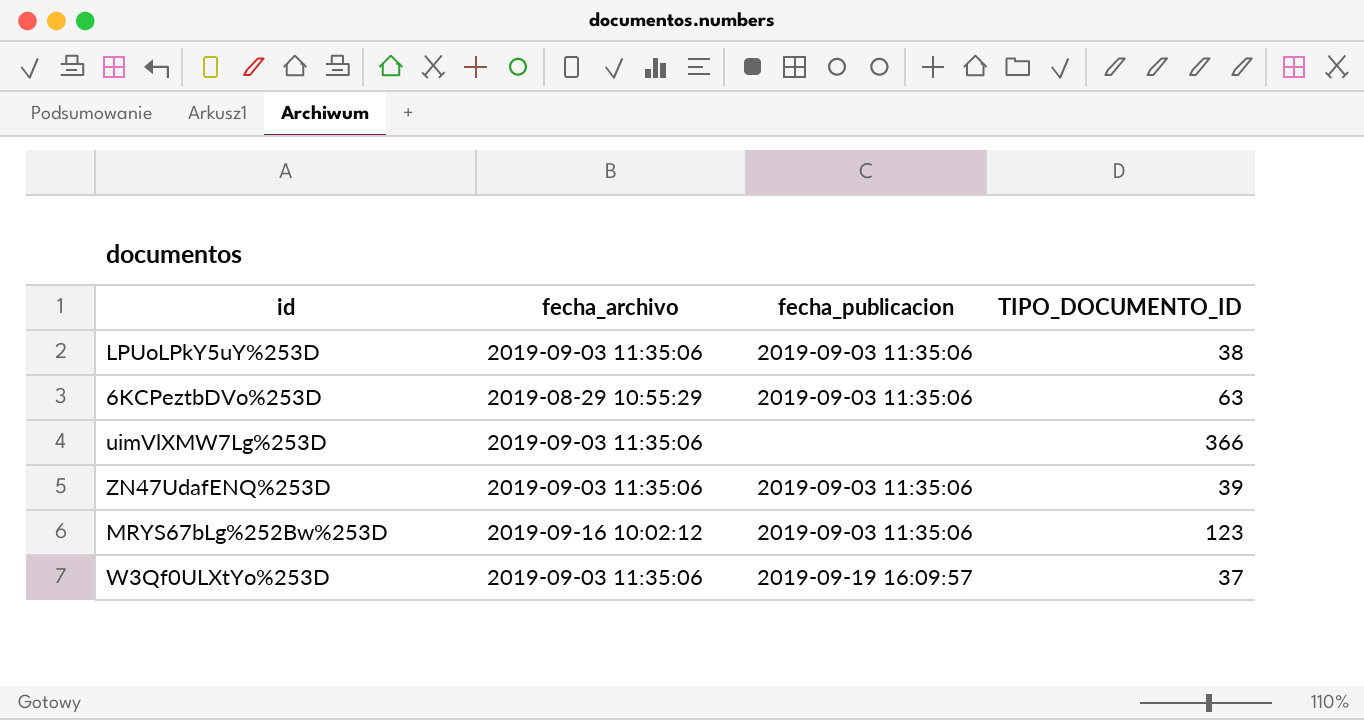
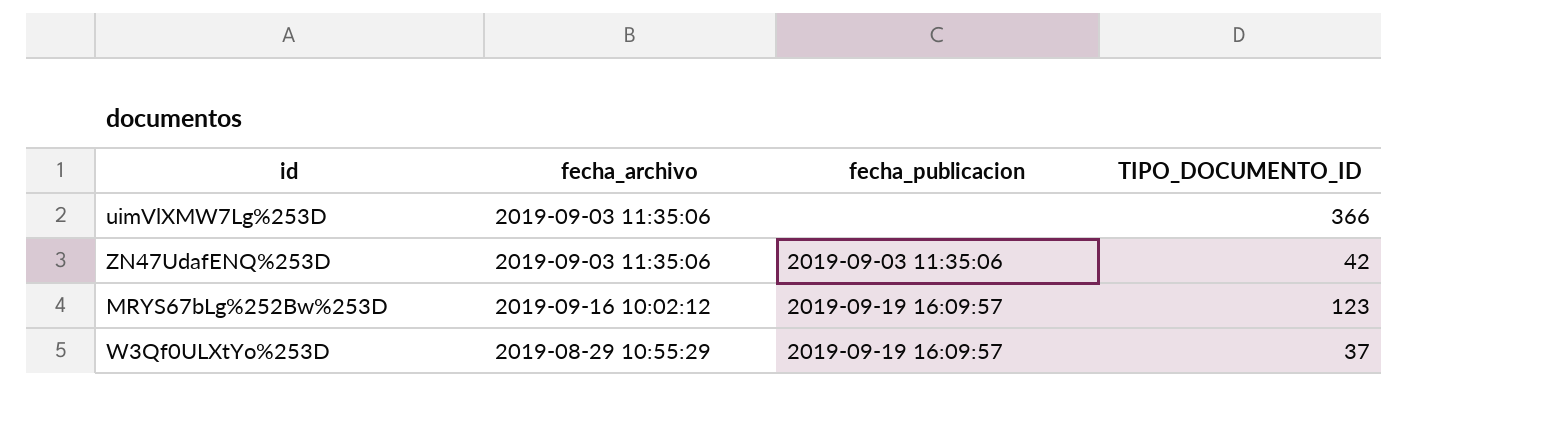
row LPUoLPkY5uY%253D: 2019-09-03 11:35:06 | 2019-09-03 11:35:06 | 38 -> none
row 6KCPeztbDVo%253D: 2019-08-29 10:55:29 | 2019-09-03 11:35:06 | 63 -> none
ZN47UdafENQ%253D | TIPO_DOCUMENTO_ID: 39 -> 42
MRYS67bLg%252Bw%253D | fecha_publicacion: 2019-09-03 11:35:06 -> 2019-09-19 16:09:57
W3Qf0ULXtYo%253D | fecha_archivo: 2019-09-03 11:35:06 -> 2019-08-29 10:55:29

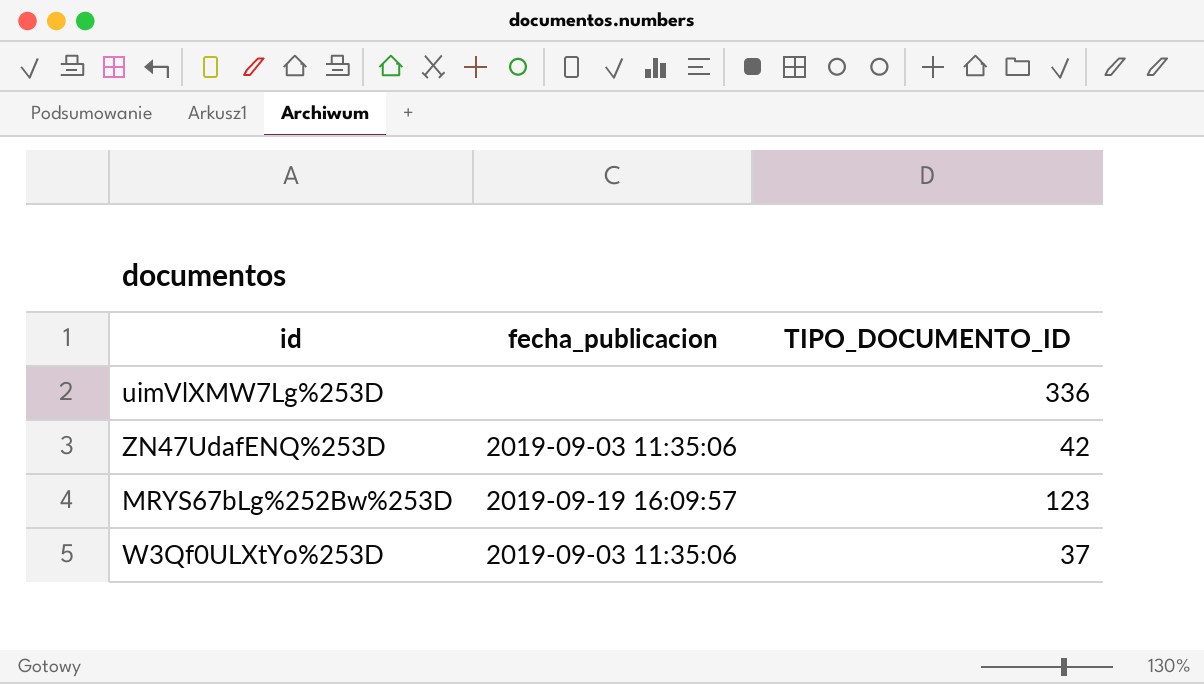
column fecha_archivo | position: 2 -> none
uimVlXMW7Lg%253D | TIPO_DOCUMENTO_ID: 366 -> 336
W3Qf0ULXtYo%253D | fecha_publicacion: 2019-09-19 16:09:57 -> 2019-09-03 11:35:06

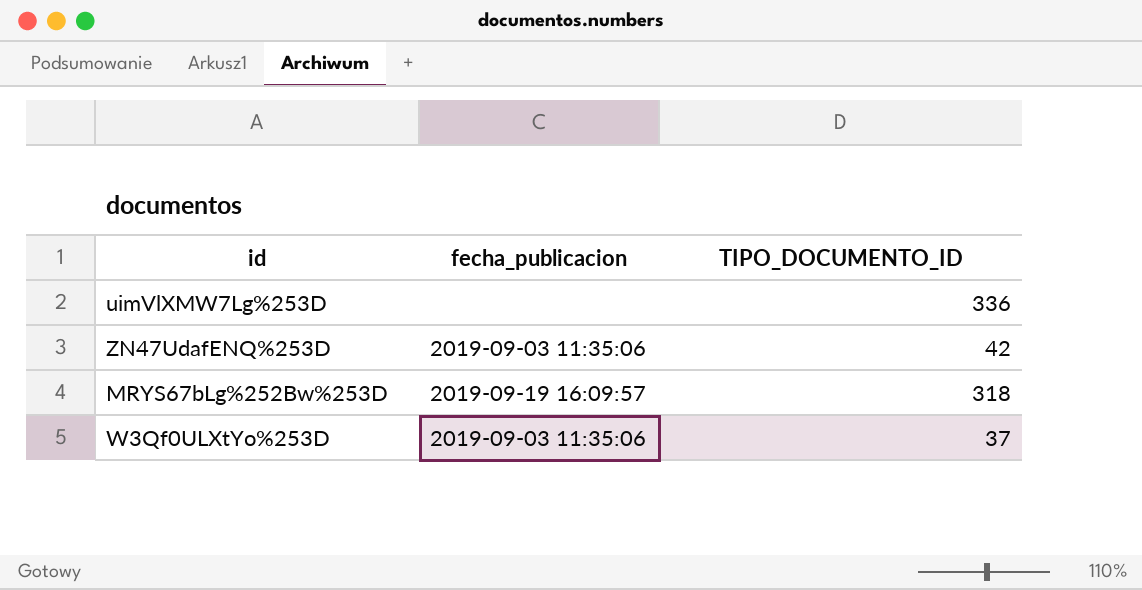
MRYS67bLg%252Bw%253D | TIPO_DOCUMENTO_ID: 123 -> 318

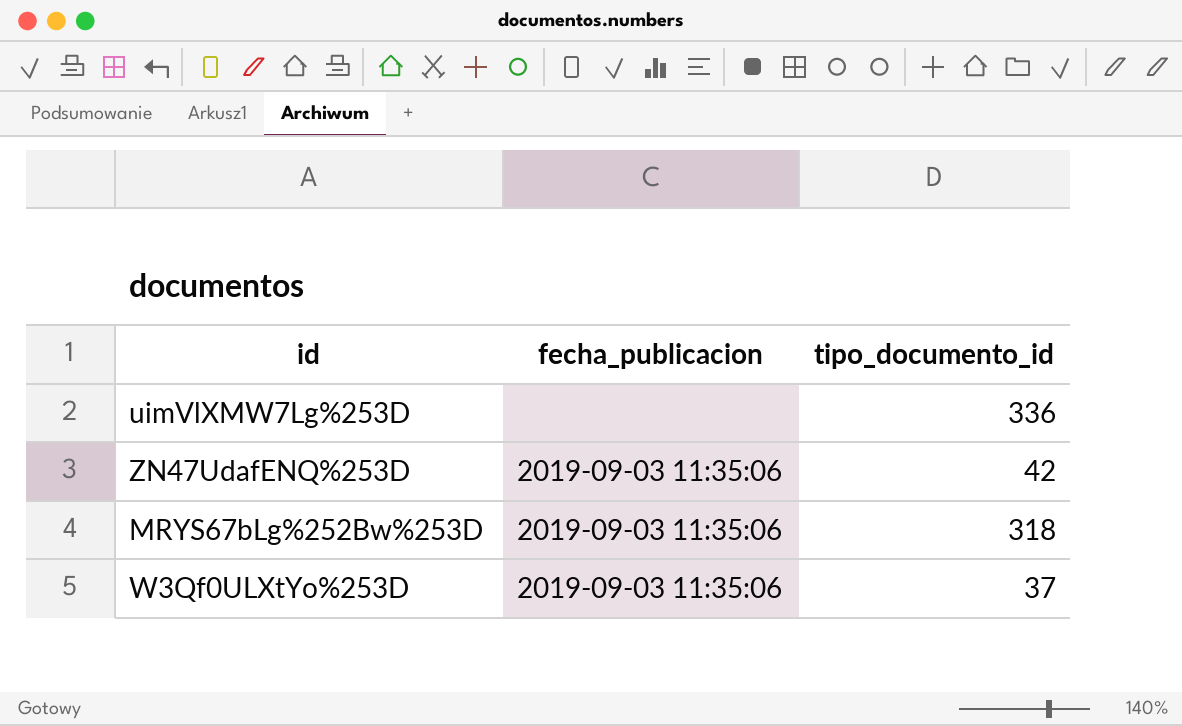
column name: TIPO_DOCUMENTO_ID -> tipo_documento_id
MRYS67bLg%252Bw%253D | fecha_publicacion: 2019-09-19 16:09:57 -> 2019-09-03 11:35:06

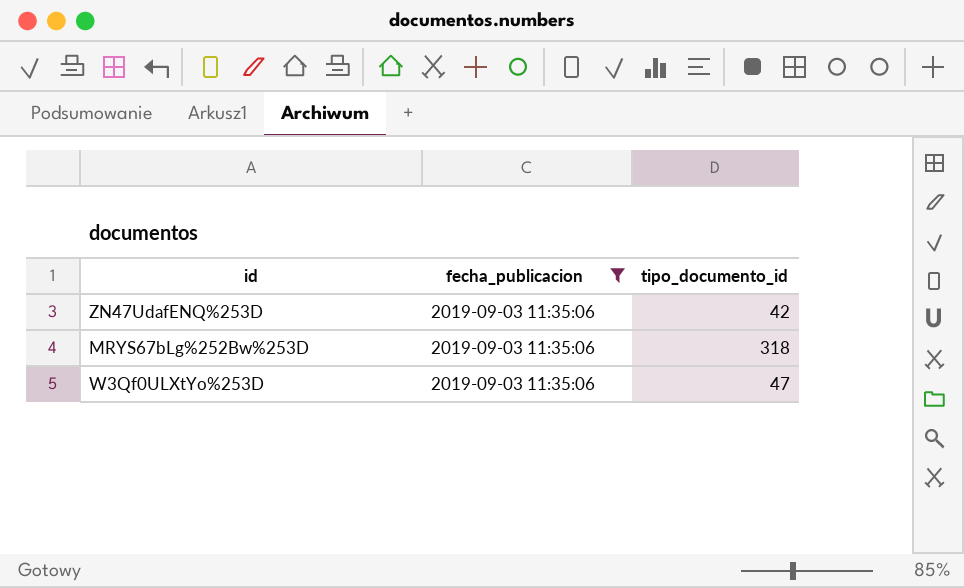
filter: none -> fecha_publicacion = 2019-09-03 11:35:06
W3Qf0ULXtYo%253D | tipo_documento_id: 37 -> 47

